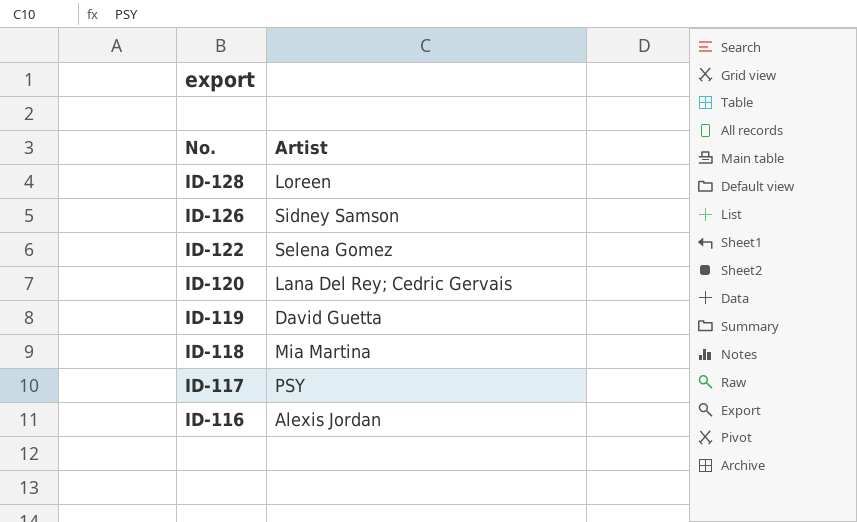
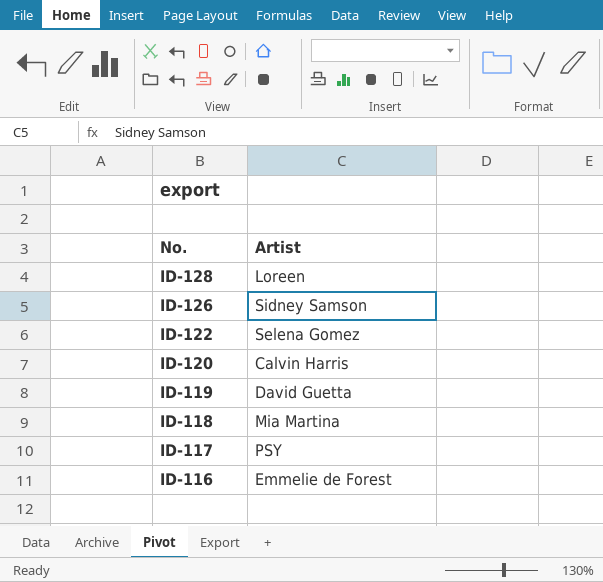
ID-120 | Artist: Lana Del Rey; Cedric Gervais -> Calvin Harris
ID-116 | Artist: Alexis Jordan -> Emmelie de Forest

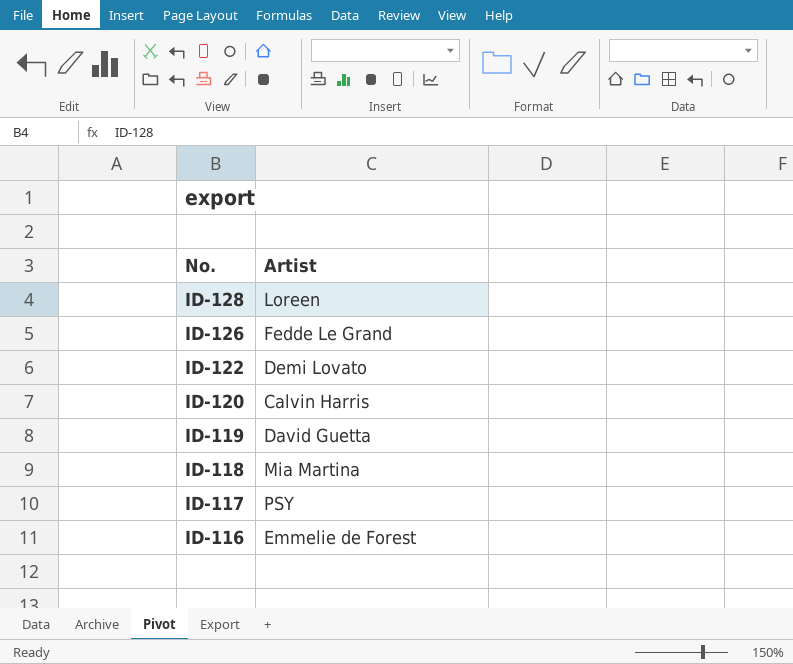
ID-126 | Artist: Sidney Samson -> Fedde Le Grand
ID-122 | Artist: Selena Gomez -> Demi Lovato

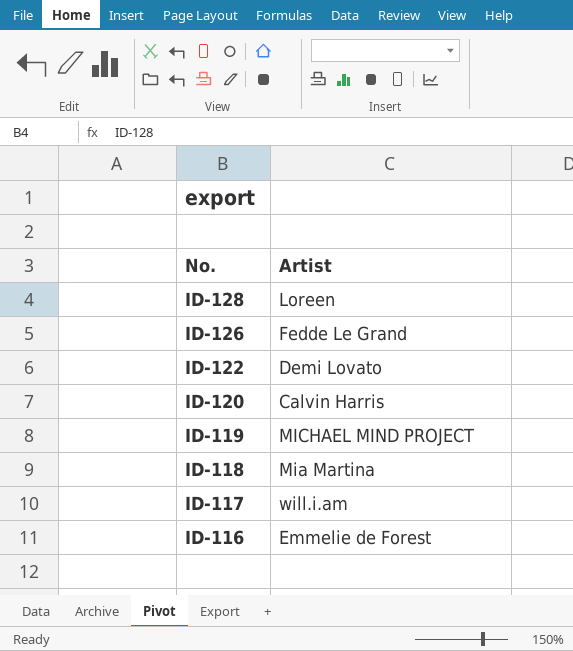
ID-119 | Artist: David Guetta -> MICHAEL MIND PROJECT
ID-117 | Artist: PSY -> will.i.am

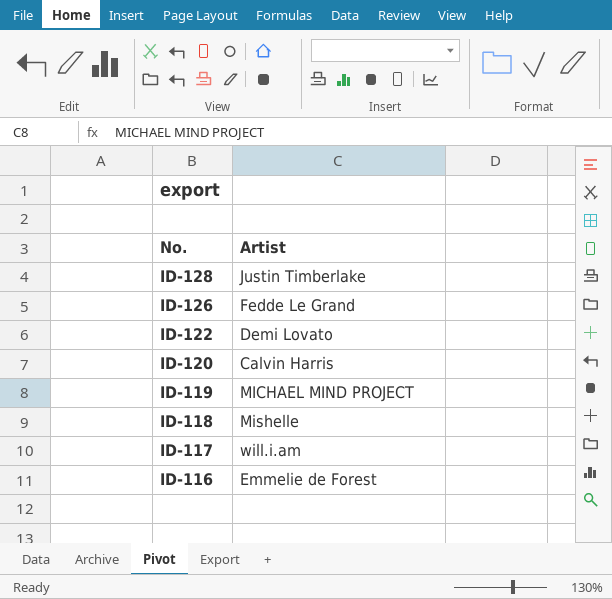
ID-128 | Artist: Loreen -> Justin Timberlake
ID-118 | Artist: Mia Martina -> Mishelle

